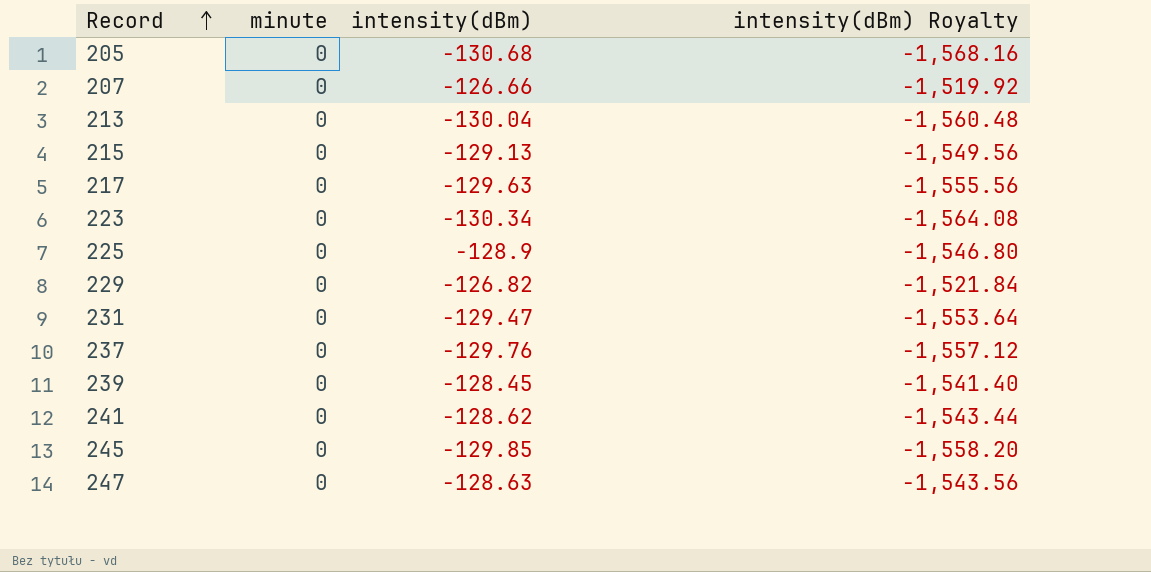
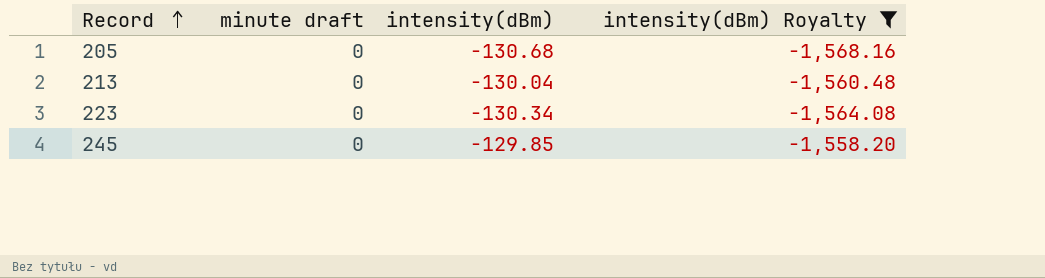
filter: none -> intensity(dBm) Royalty <= -1,558.20
column name: minute -> minute draft

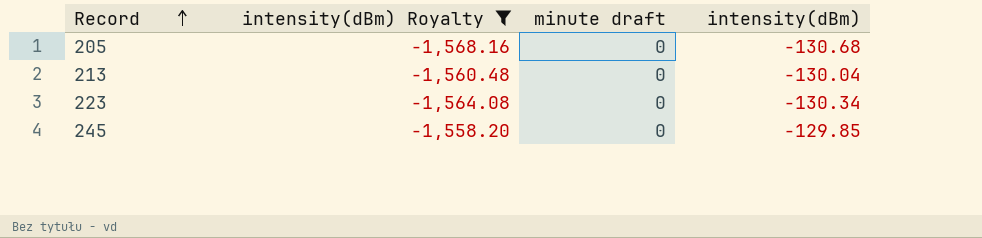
column intensity(dBm) Royalty | position: 4 -> 2

